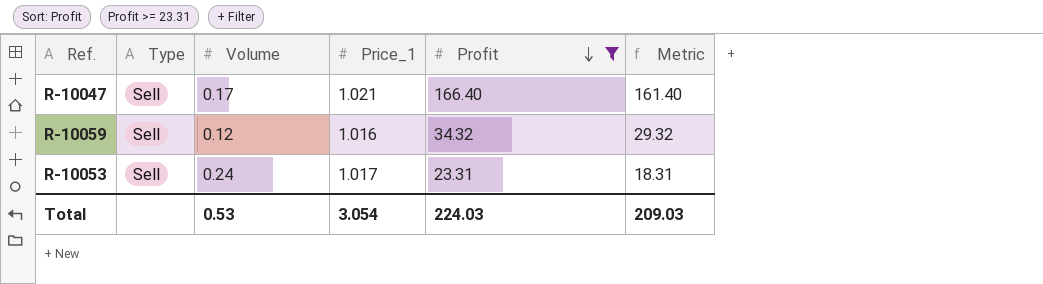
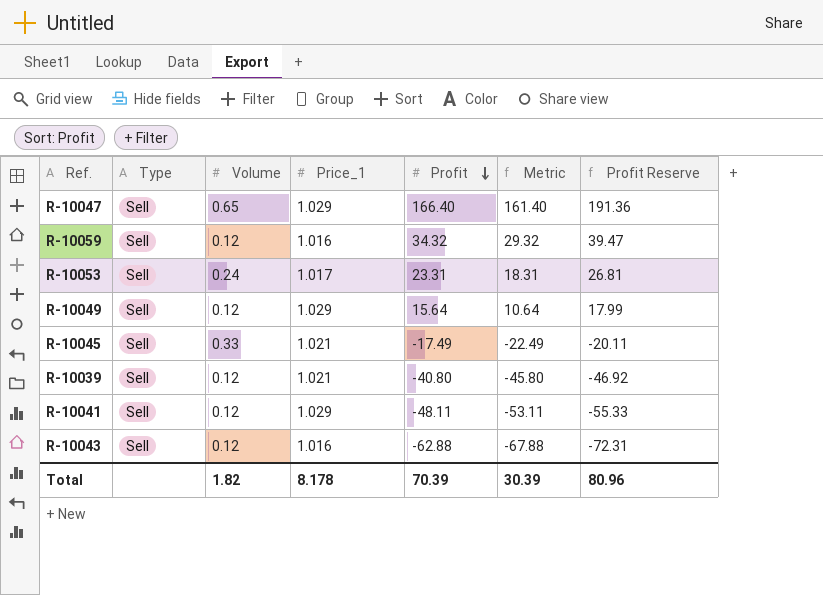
filter: Profit >= 23.31 -> none
column Profit Reserve | formula: none -> [Profit] * 1.15
R-10047 | Volume: 0.17 -> 0.65
R-10047 | Price_1: 1.021 -> 1.029
Total | Volume: 0.53 -> 1.82
Total | Price_1: 3.054 -> 8.178
Total | Profit: 224.03 -> 70.39
Total | Metric: 209.03 -> 30.39

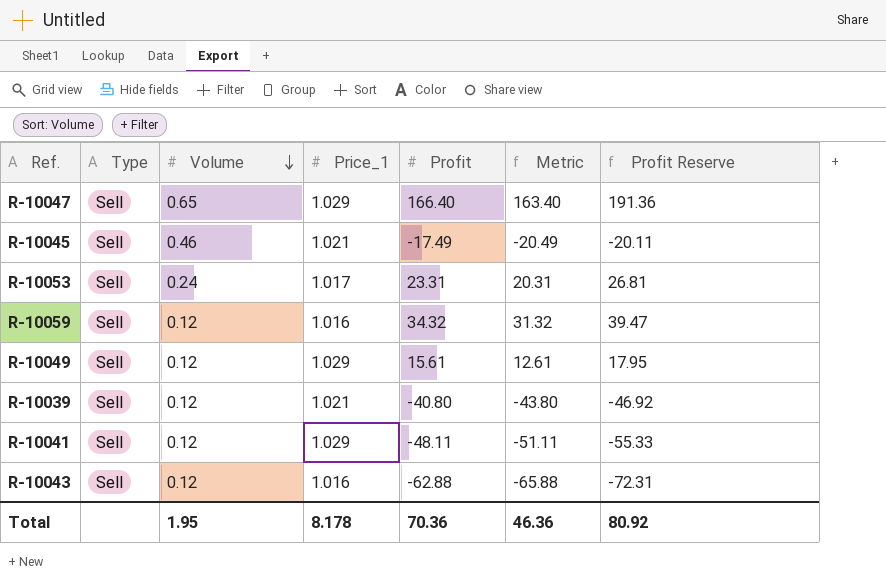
row order: Profit descending -> Volume descending
column Metric | formula: [Profit] - 5 -> [Profit] - 3
R-10045 | Volume: 0.33 -> 0.46
R-10049 | Profit: 15.64 -> 15.61
R-10049 | Profit Reserve: 17.99 -> 17.95
Total | Volume: 1.82 -> 1.95
Total | Profit: 70.39 -> 70.36
Total | Metric: 30.39 -> 46.36
Total | Profit Reserve: 80.96 -> 80.92

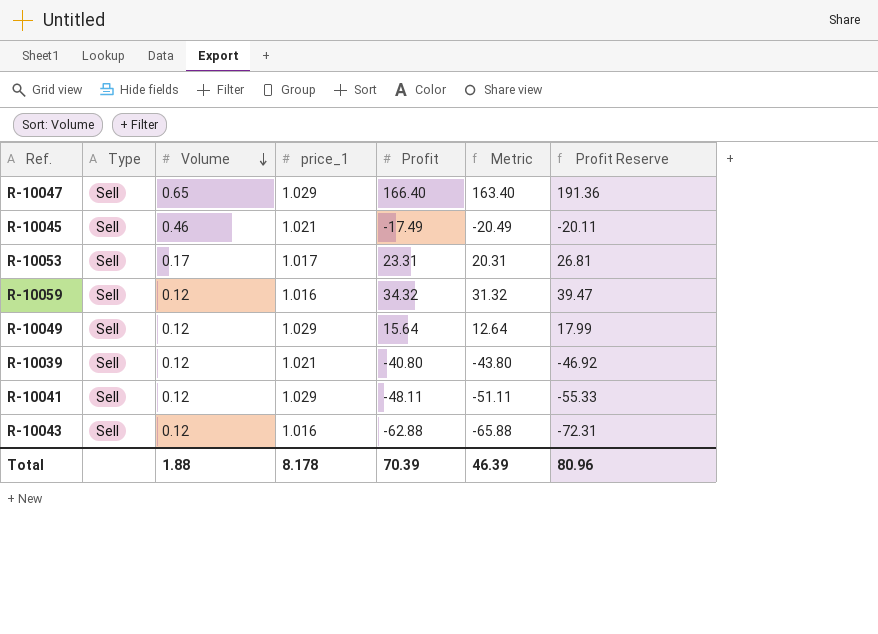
column name: Price_1 -> price_1
R-10053 | Volume: 0.24 -> 0.17
R-10049 | Profit: 15.61 -> 15.64
R-10049 | Metric: 12.61 -> 12.64
R-10049 | Profit Reserve: 17.95 -> 17.99
Total | Volume: 1.95 -> 1.88
Total | Profit: 70.36 -> 70.39
Total | Metric: 46.36 -> 46.39
Total | Profit Reserve: 80.92 -> 80.96

